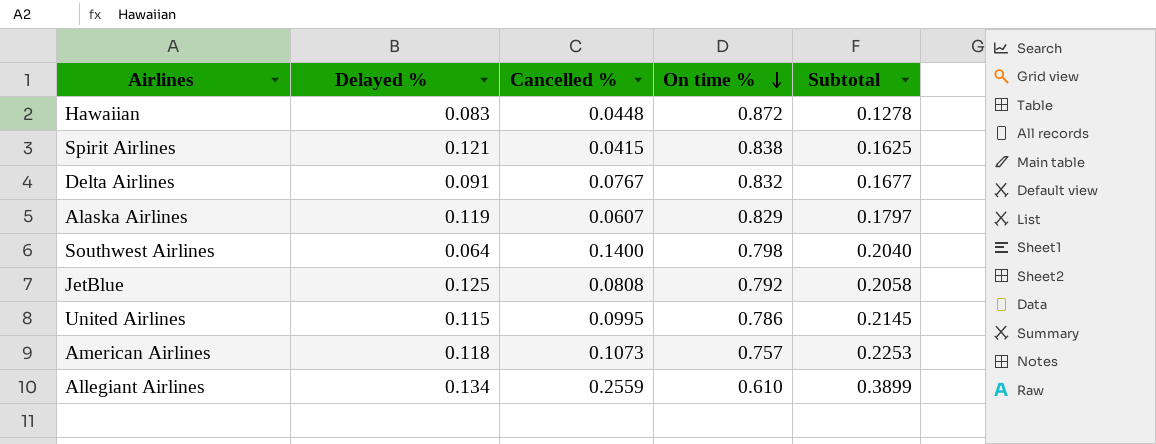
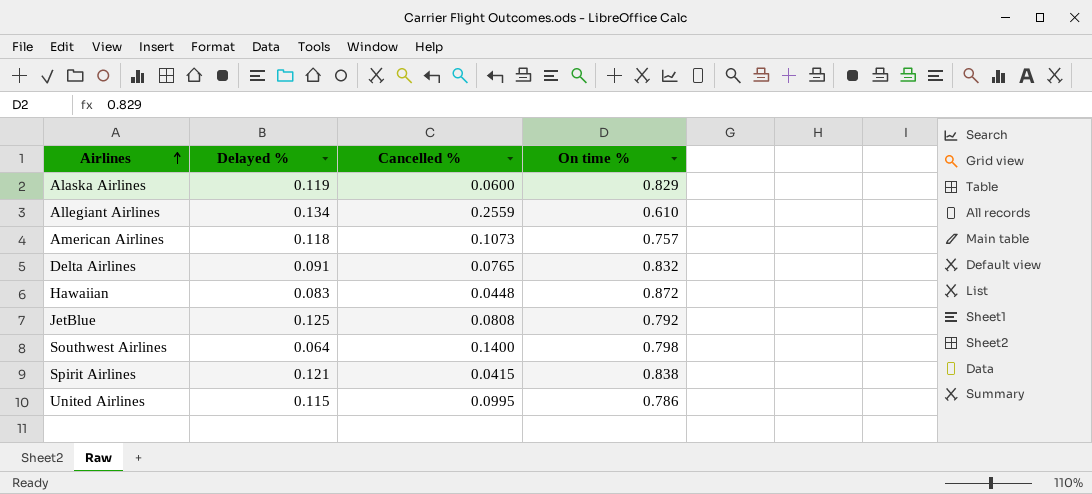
row order: On time % descending -> Airlines ascending
column Subtotal | formula: [Delayed %] + [Cancelled %] -> none
Alaska Airlines | Cancelled %: 0.0607 -> 0.0600
Delta Airlines | Cancelled %: 0.0767 -> 0.0765

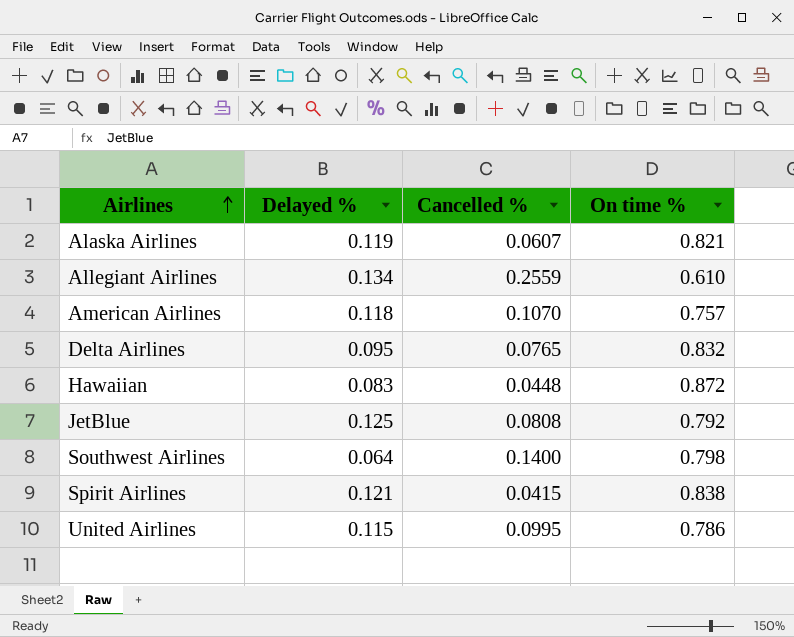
Alaska Airlines | Cancelled %: 0.0600 -> 0.0607
Alaska Airlines | On time %: 0.829 -> 0.821
American Airlines | Cancelled %: 0.1073 -> 0.1070
Delta Airlines | Delayed %: 0.091 -> 0.095

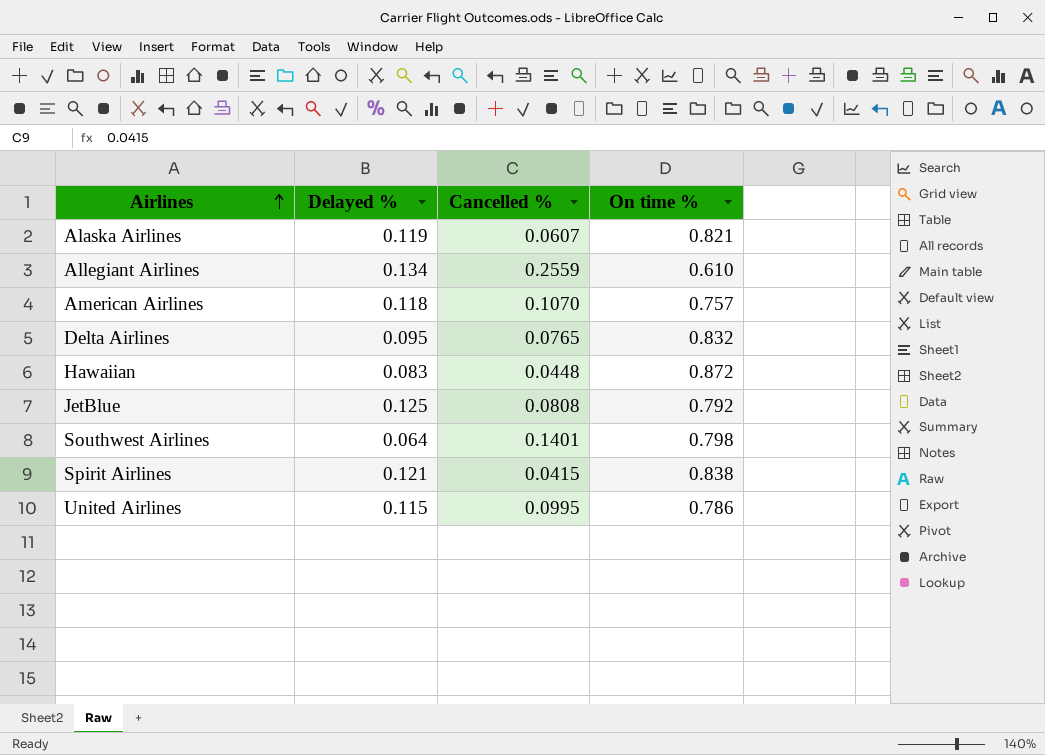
Southwest Airlines | Cancelled %: 0.1400 -> 0.1401

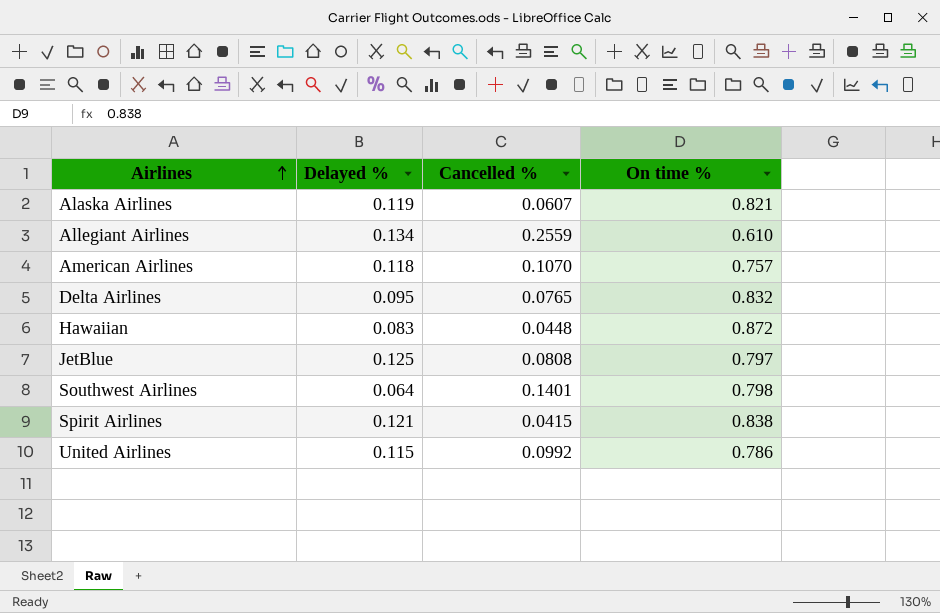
JetBlue | On time %: 0.792 -> 0.797
United Airlines | Cancelled %: 0.0995 -> 0.0992

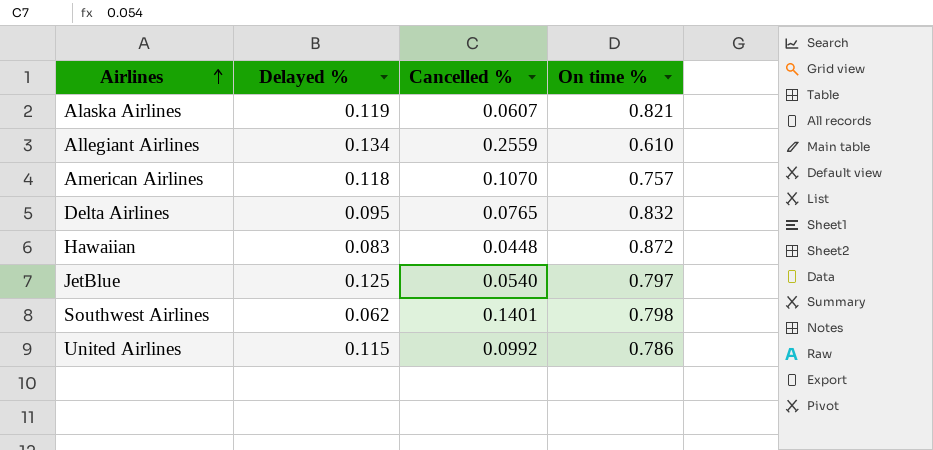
row Spirit Airlines: 0.121 | 0.0415 | 0.838 -> none
JetBlue | Cancelled %: 0.0808 -> 0.0540
Southwest Airlines | Delayed %: 0.064 -> 0.062

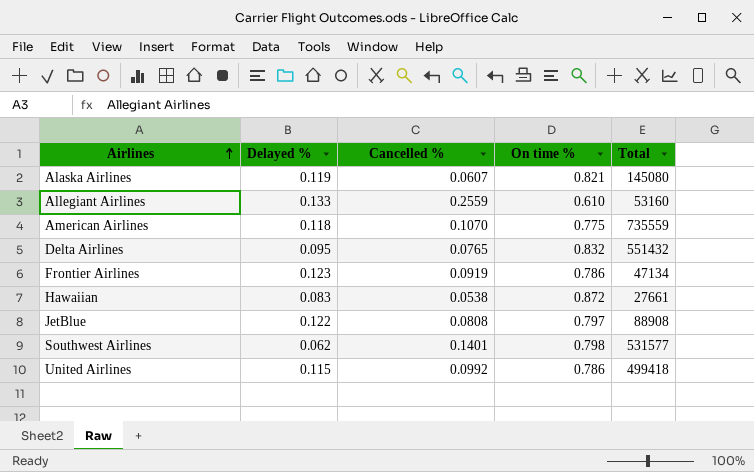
column Total | position: none -> 5
Allegiant Airlines | Delayed %: 0.134 -> 0.133
American Airlines | On time %: 0.757 -> 0.775
row Frontier Airlines: none -> 0.123 | 0.0919 | 0.786 | 47134
Hawaiian | Cancelled %: 0.0448 -> 0.0538
JetBlue | Delayed %: 0.125 -> 0.122
JetBlue | Cancelled %: 0.0540 -> 0.0808

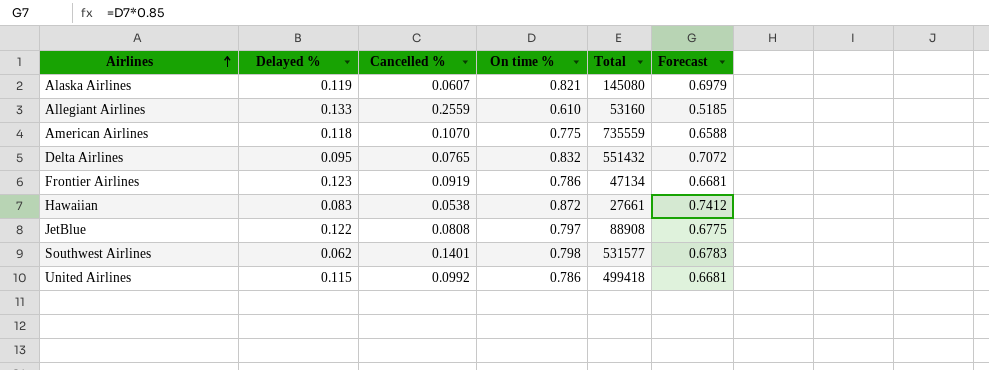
column Forecast | formula: none -> [On time %] * 0.85

